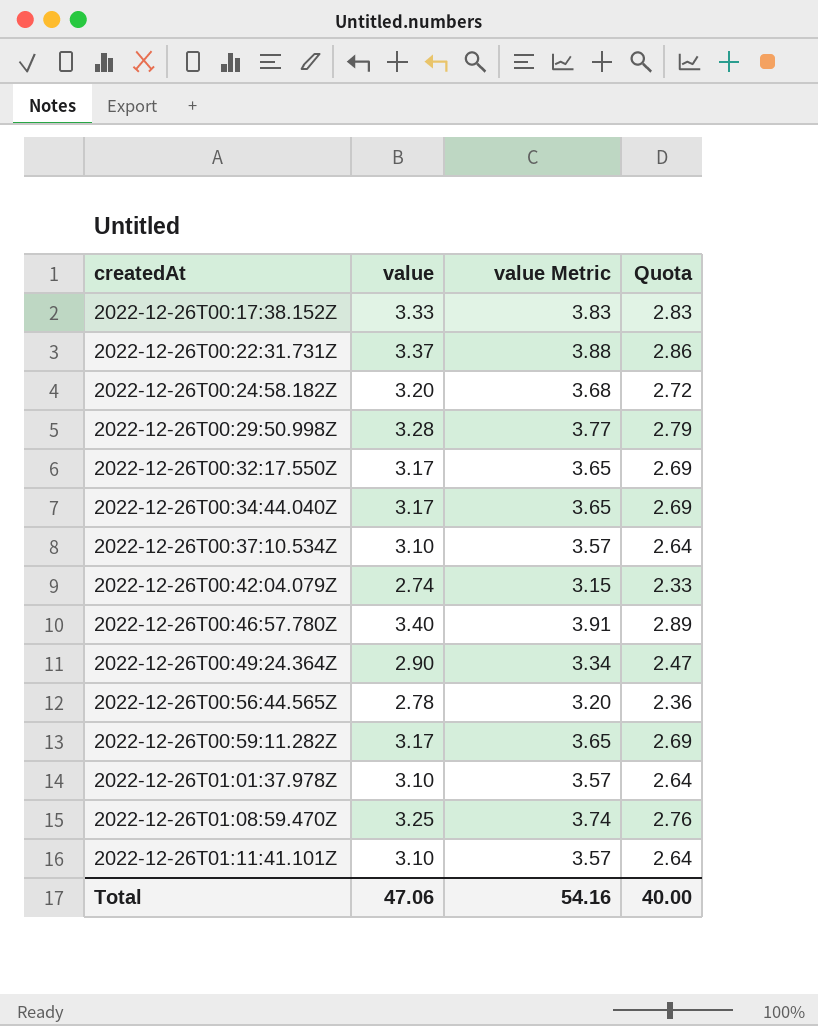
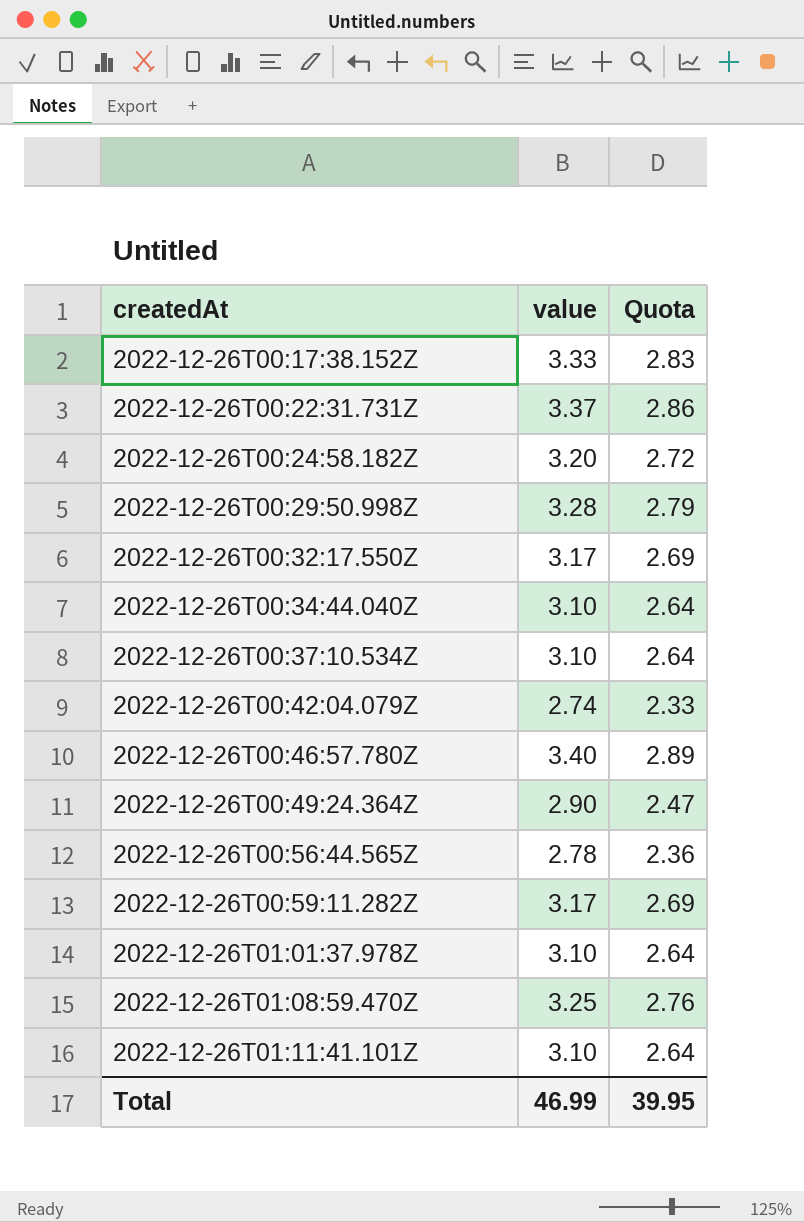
column value Metric | formula: [value] * 1.15 -> none
2022-12-26T00:34:44.040Z | value: 3.17 -> 3.10
2022-12-26T00:34:44.040Z | Quota: 2.69 -> 2.64
Total | value: 47.06 -> 46.99
Total | Quota: 40.00 -> 39.95

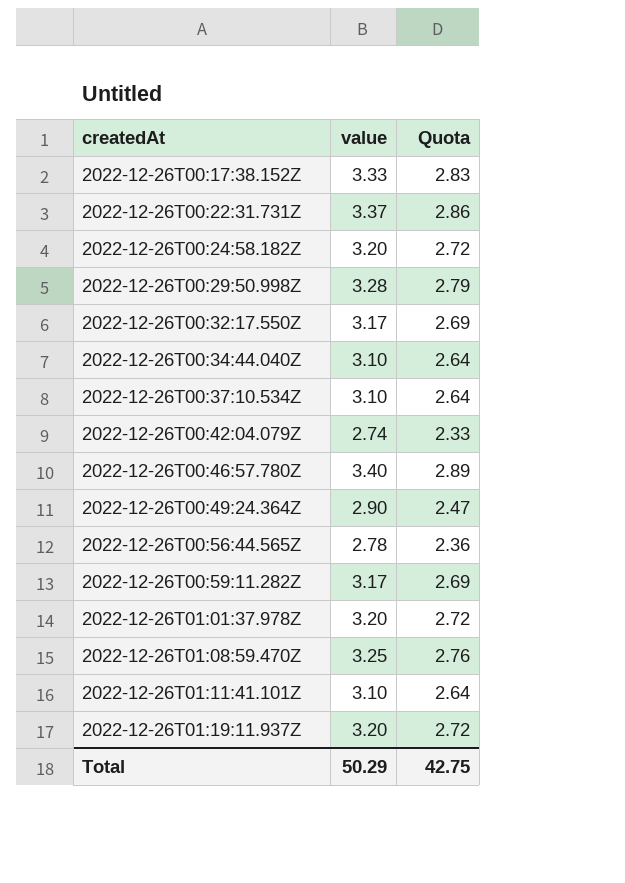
2022-12-26T01:01:37.978Z | value: 3.10 -> 3.20
2022-12-26T01:01:37.978Z | Quota: 2.64 -> 2.72
row 2022-12-26T01:19:11.937Z: none -> 3.20 | 2.72
Total | value: 46.99 -> 50.29
Total | Quota: 39.95 -> 42.75

